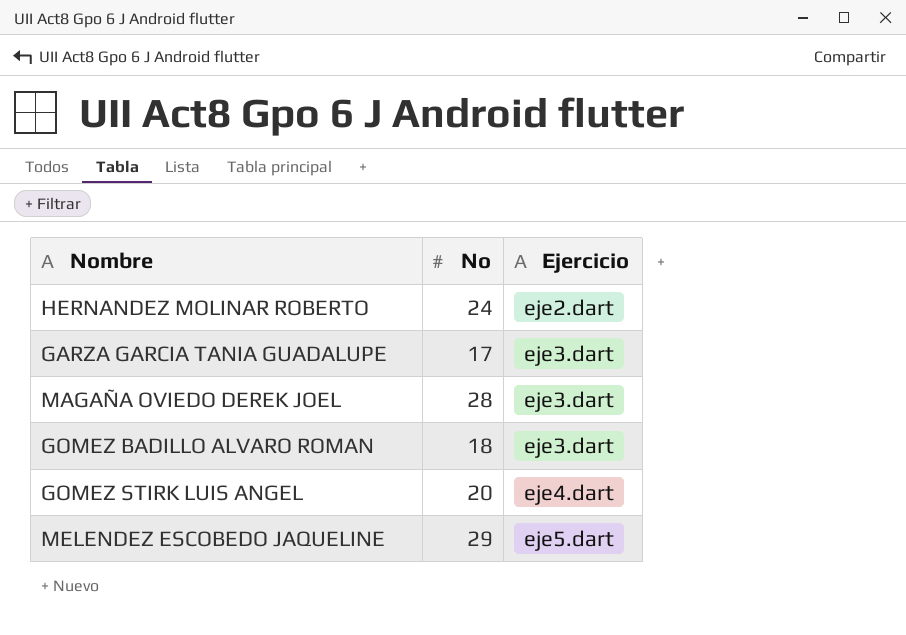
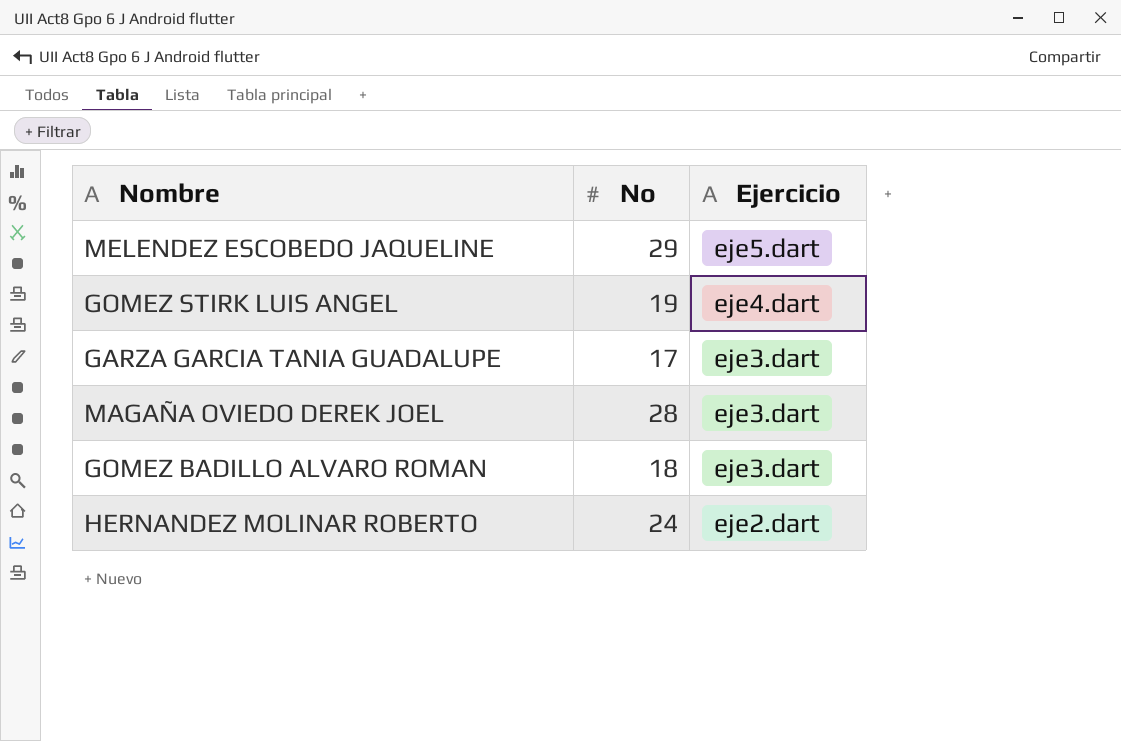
row order: Ejercicio ascending -> Ejercicio descending
GOMEZ STIRK LUIS ANGEL | No: 20 -> 19

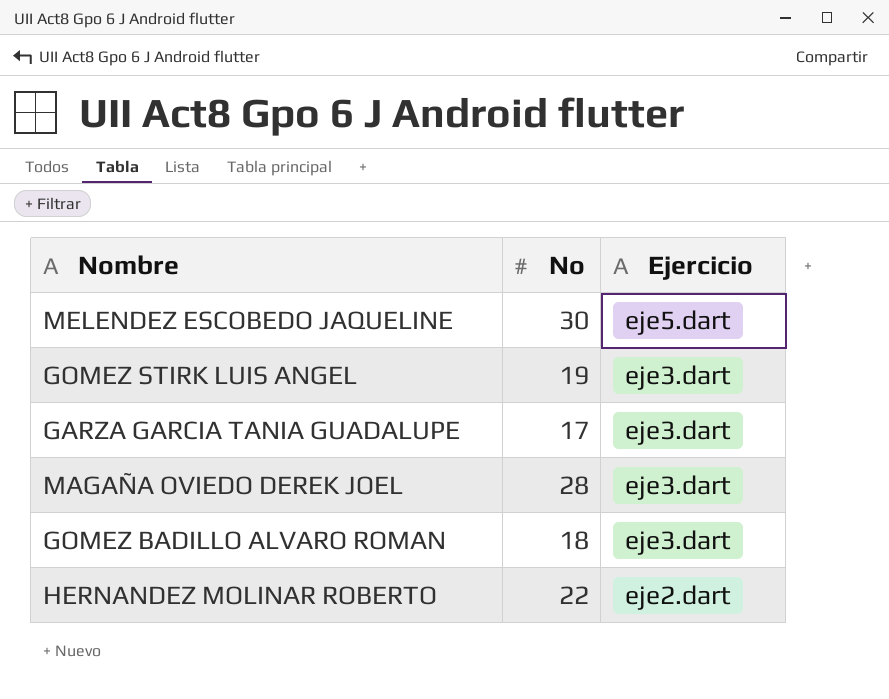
MELENDEZ ESCOBEDO JAQUELINE | No: 29 -> 30
GOMEZ STIRK LUIS ANGEL | Ejercicio: eje4.dart -> eje3.dart
HERNANDEZ MOLINAR ROBERTO | No: 24 -> 22

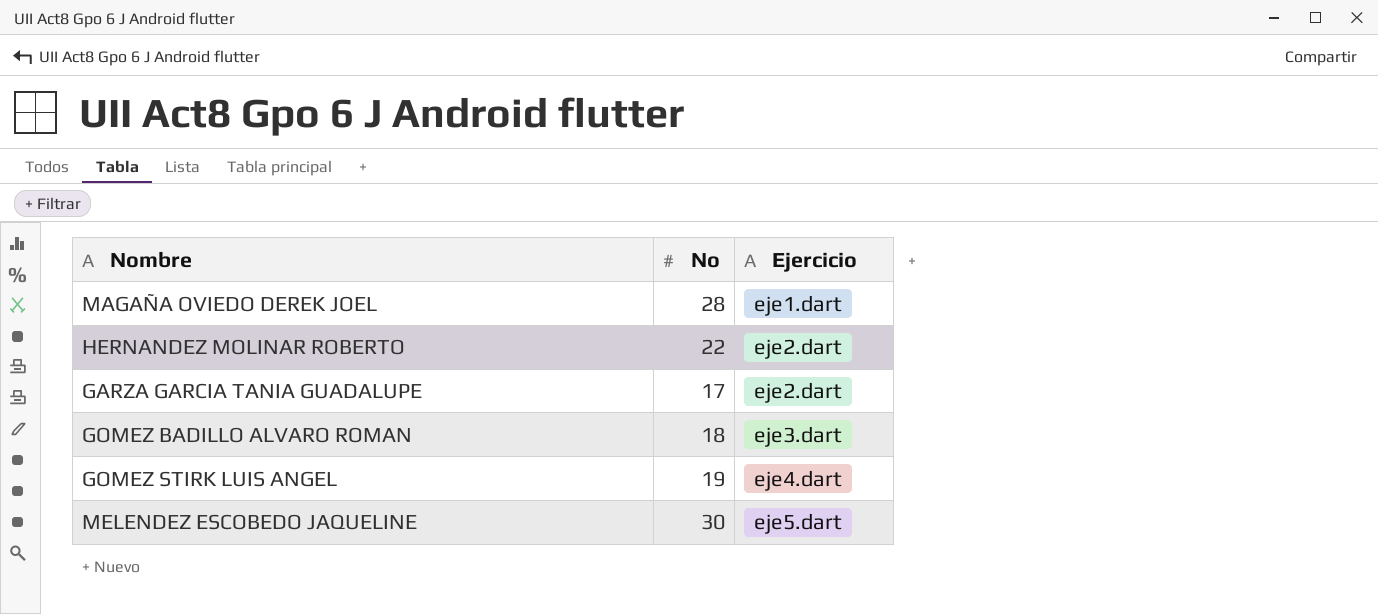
row order: Ejercicio descending -> Ejercicio ascending
MAGAÑA OVIEDO DEREK JOEL | Ejercicio: eje3.dart -> eje1.dart
GARZA GARCIA TANIA GUADALUPE | Ejercicio: eje3.dart -> eje2.dart
GOMEZ STIRK LUIS ANGEL | Ejercicio: eje3.dart -> eje4.dart

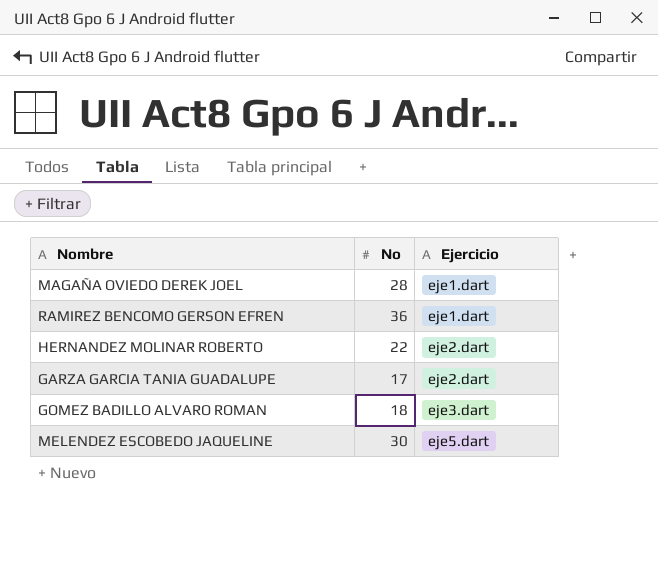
row GOMEZ STIRK LUIS ANGEL: 19 | eje4.dart -> none
row RAMIREZ BENCOMO GERSON EFREN: none -> 36 | eje1.dart

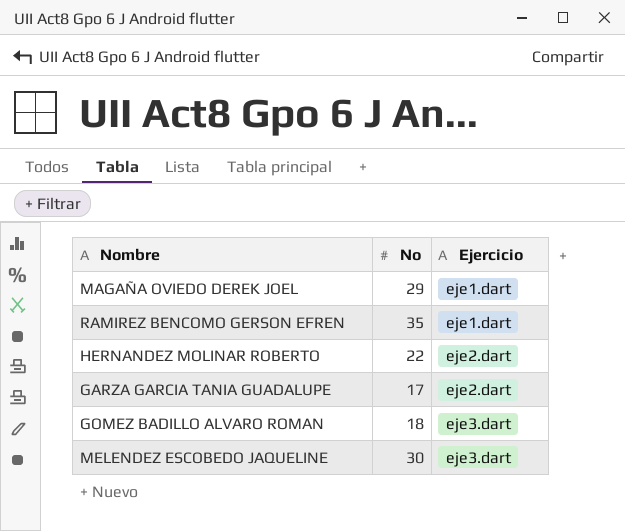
MAGAÑA OVIEDO DEREK JOEL | No: 28 -> 29
RAMIREZ BENCOMO GERSON EFREN | No: 36 -> 35
MELENDEZ ESCOBEDO JAQUELINE | Ejercicio: eje5.dart -> eje3.dart

